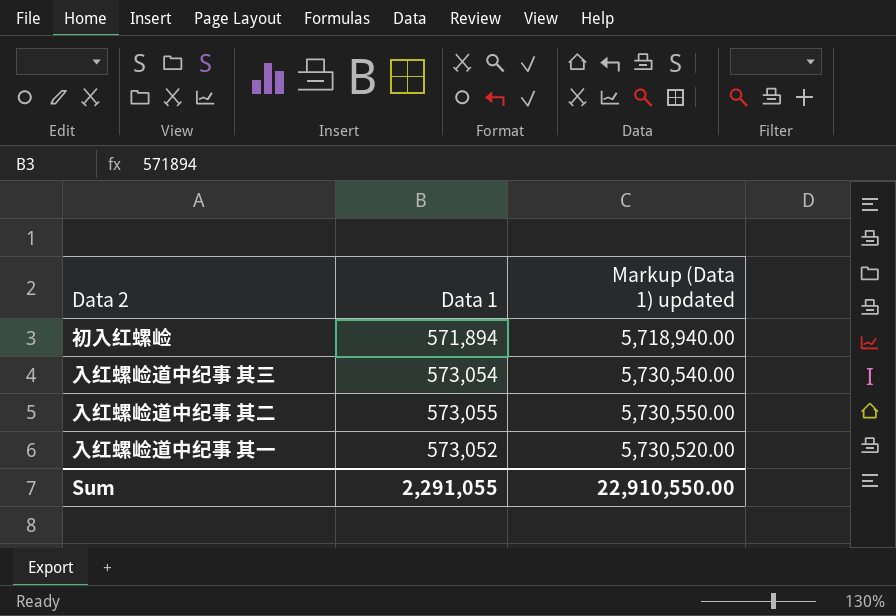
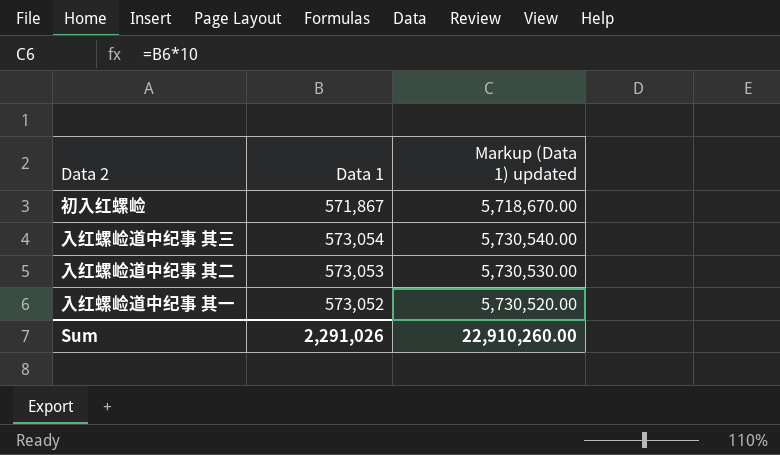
初入红螺崄 | Data 1: 571,894 -> 571,867
初入红螺崄 | Markup (Data 1) updated: 5,718,940.00 -> 5,718,670.00
入红螺崄道中纪事 其二 | Data 1: 573,055 -> 573,053
入红螺崄道中纪事 其二 | Markup (Data 1) updated: 5,730,550.00 -> 5,730,530.00
Sum | Data 1: 2,291,055 -> 2,291,026
Sum | Markup (Data 1) updated: 22,910,550.00 -> 22,910,260.00

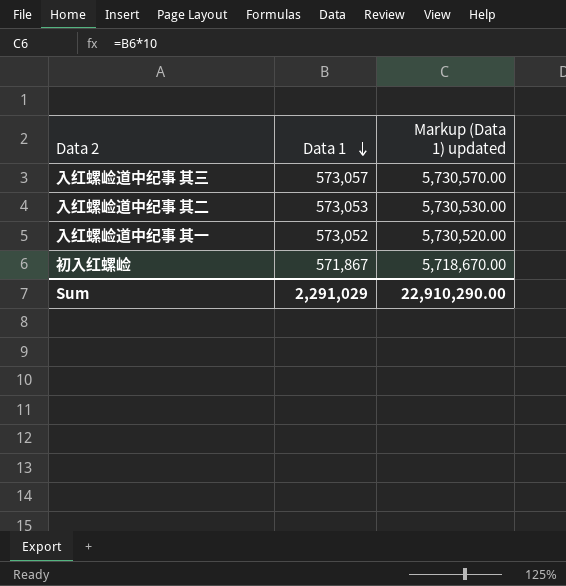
row order: none -> Data 1 descending
入红螺崄道中纪事 其三 | Data 1: 573,054 -> 573,057
入红螺崄道中纪事 其三 | Markup (Data 1) updated: 5,730,540.00 -> 5,730,570.00
Sum | Data 1: 2,291,026 -> 2,291,029
Sum | Markup (Data 1) updated: 22,910,260.00 -> 22,910,290.00

